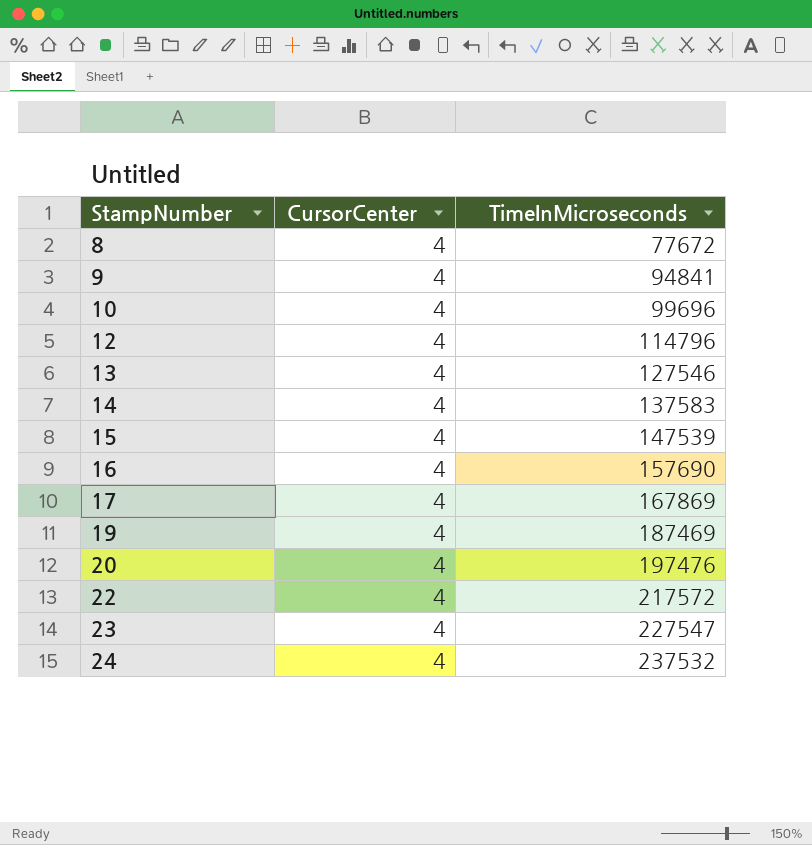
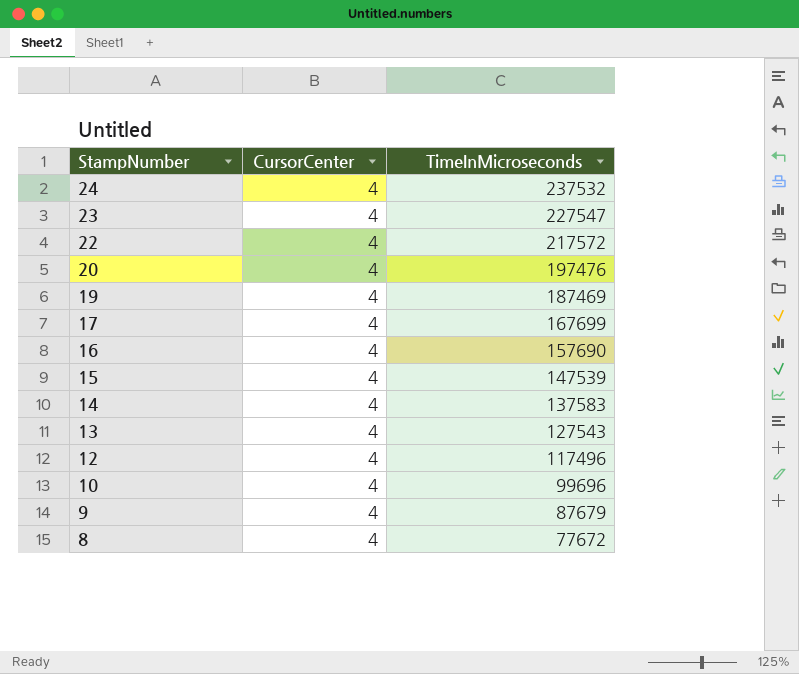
row order: StampNumber ascending -> StampNumber descending
17 | TimeInMicroseconds: 167869 -> 167699
13 | TimeInMicroseconds: 127546 -> 127543
12 | TimeInMicroseconds: 114796 -> 117496
9 | TimeInMicroseconds: 94841 -> 87679

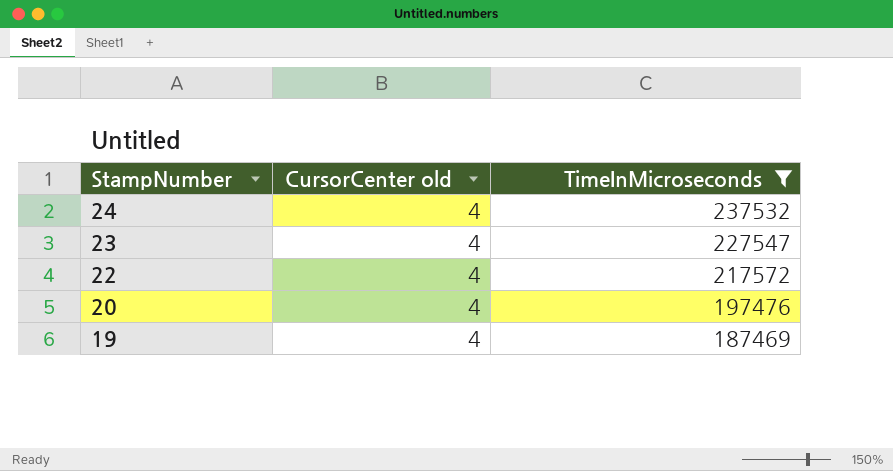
filter: none -> TimeInMicroseconds >= 187469
column name: CursorCenter -> CursorCenter old

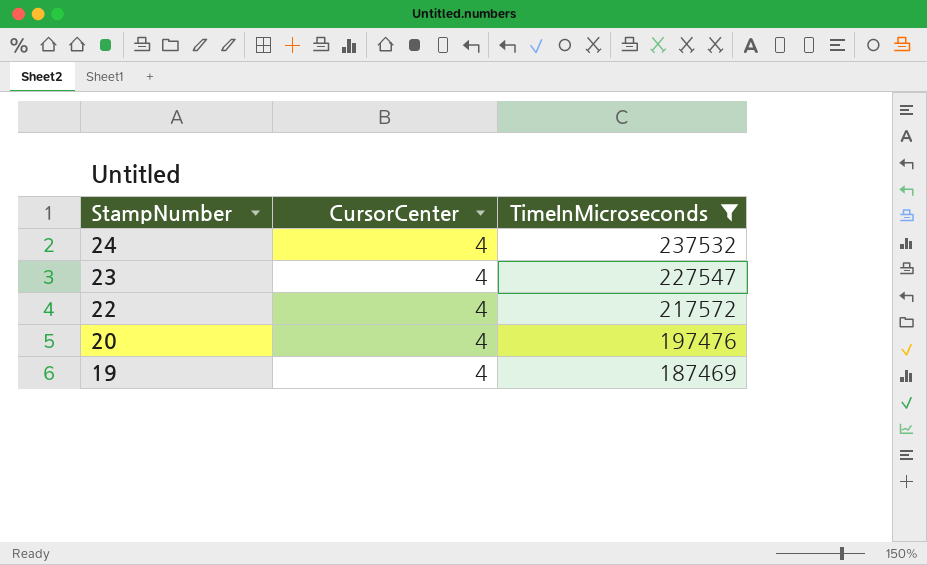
column name: CursorCenter old -> CursorCenter

